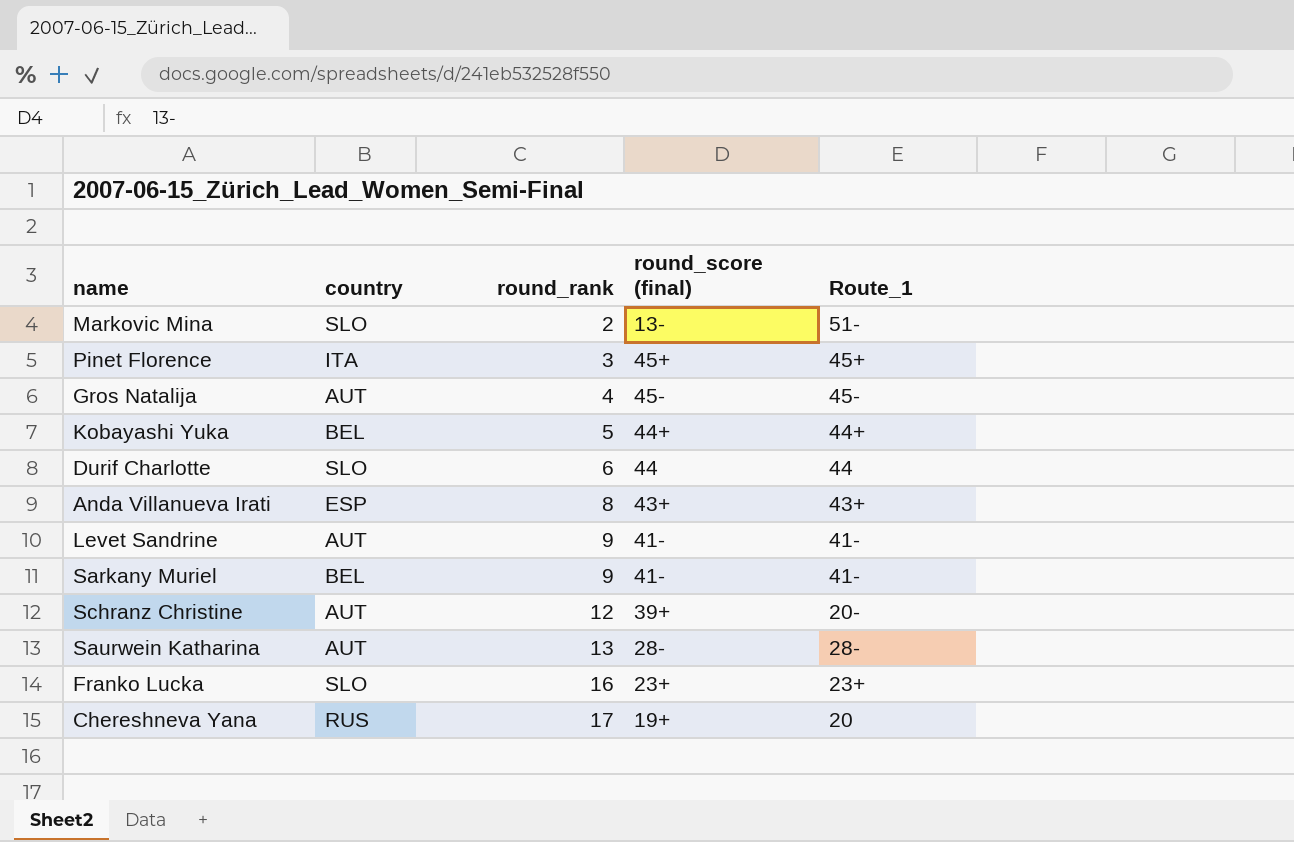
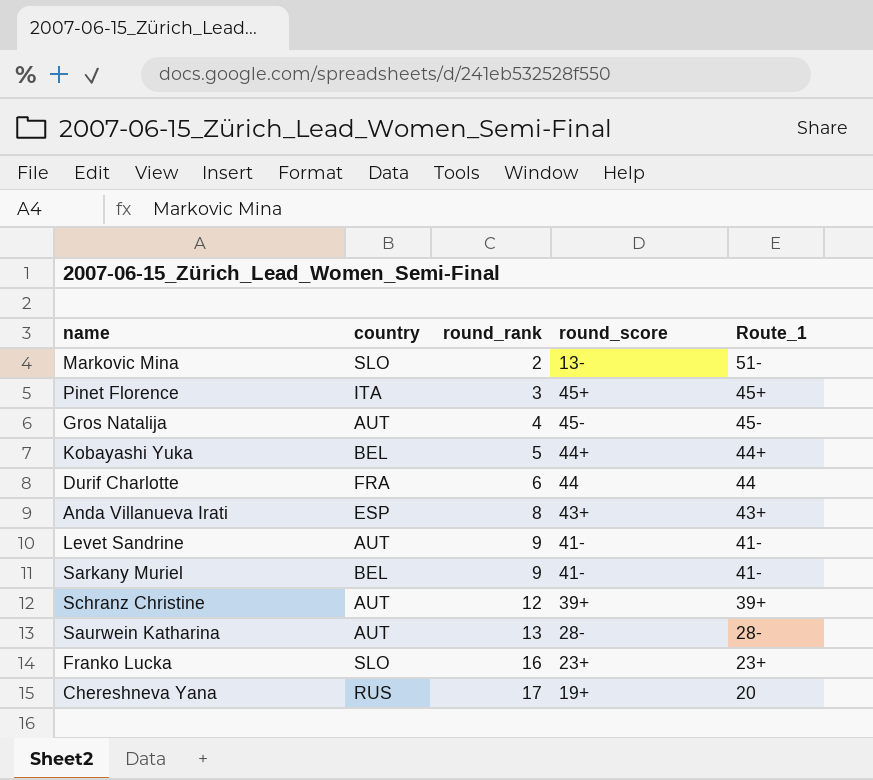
column name: round_score (final) -> round_score
Durif Charlotte | country: SLO -> FRA
Schranz Christine | Route_1: 20- -> 39+

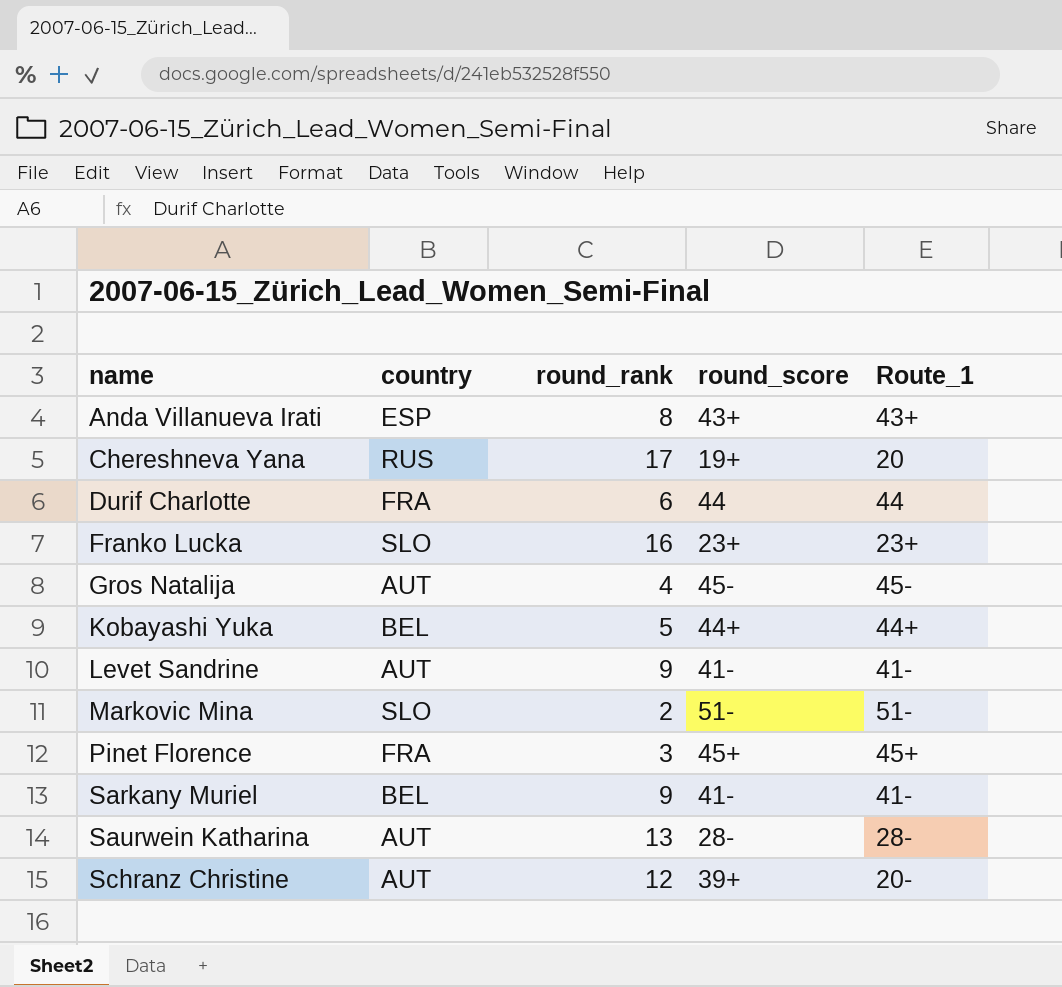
row order: round_rank ascending -> name ascending
Markovic Mina | round_score: 13- -> 51-
Pinet Florence | country: ITA -> FRA
Schranz Christine | Route_1: 39+ -> 20-

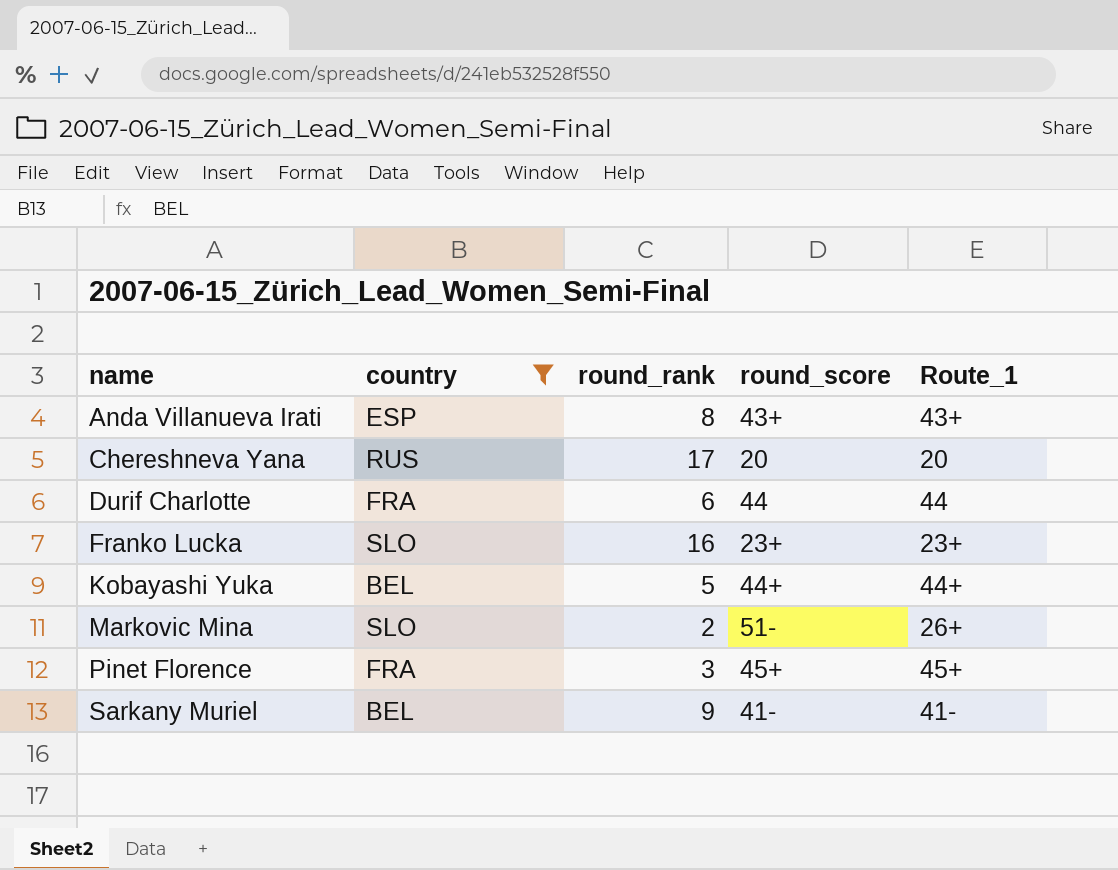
filter: none -> country != AUT
Chereshneva Yana | round_score: 19+ -> 20
Markovic Mina | Route_1: 51- -> 26+

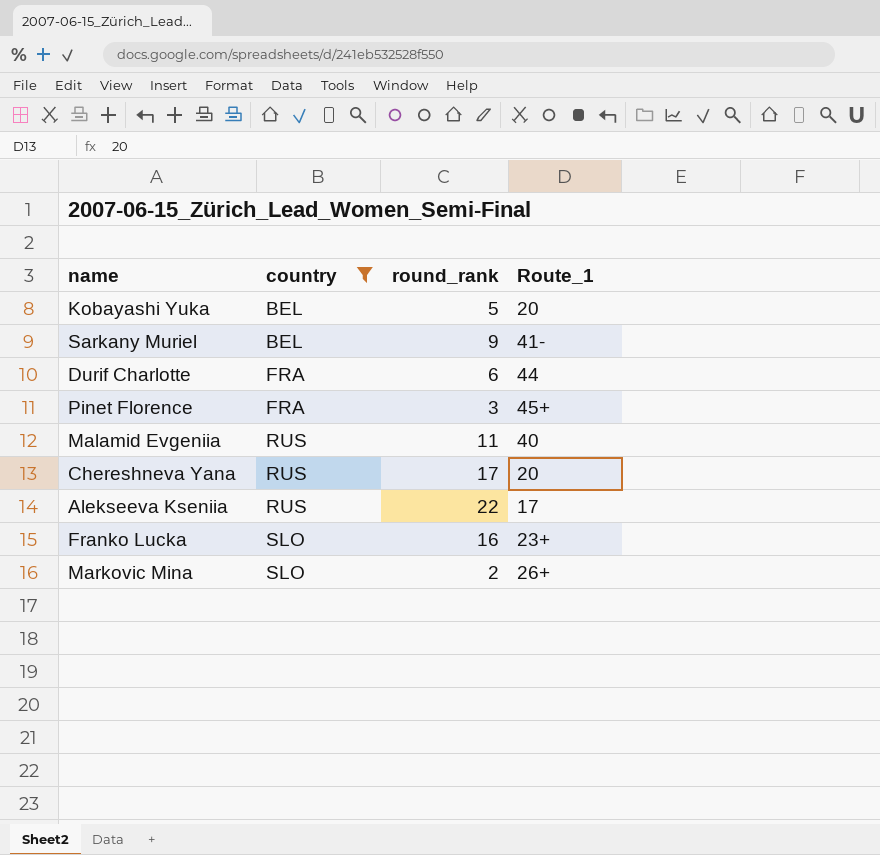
row order: name ascending -> country ascending
column round_score | position: 4 -> none
row Anda Villanueva Irati: ESP | 8 | 43+ | 43+ -> none
Kobayashi Yuka | Route_1: 44+ -> 20
row Malamid Evgeniia: none -> RUS | 11 | 40
row Alekseeva Kseniia: none -> RUS | 22 | 17

